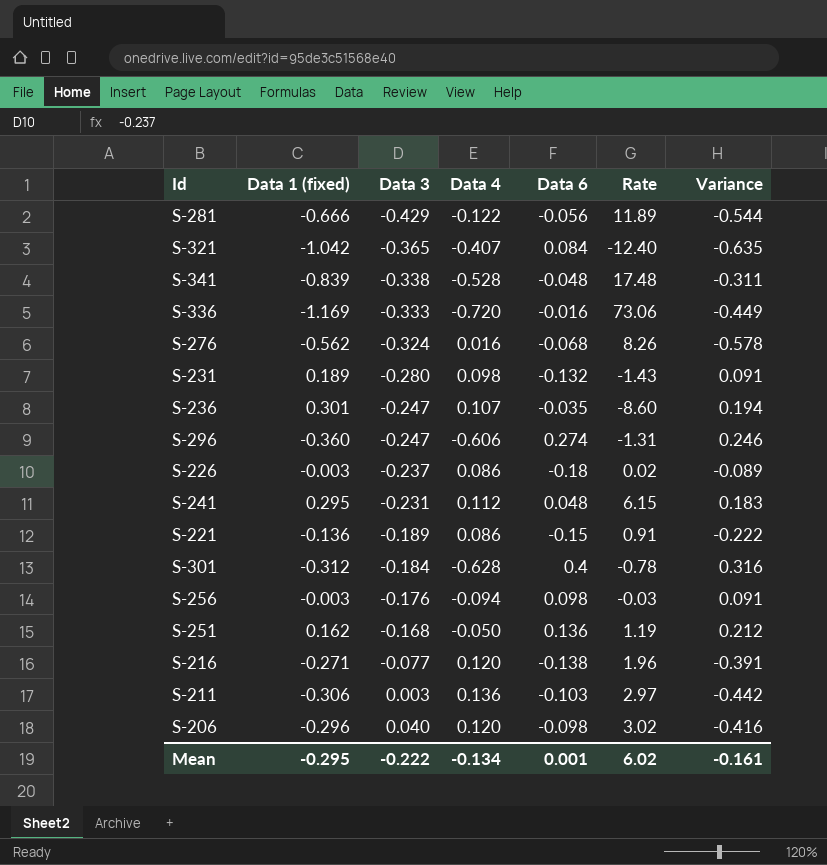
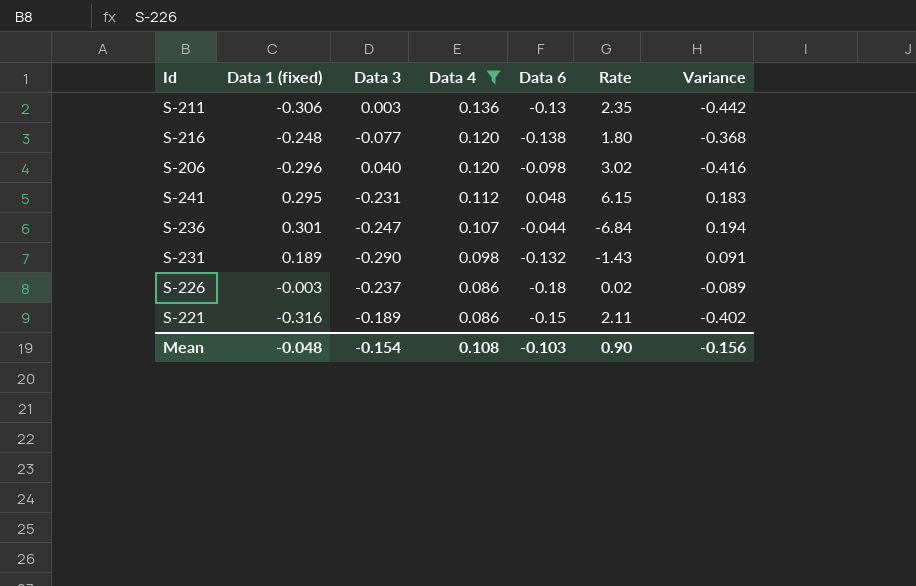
filter: none -> Data 4 >= 0.086
row order: Data 3 ascending -> Data 4 descending
S-211 | Data 6: -0.103 -> -0.13
S-211 | Rate: 2.97 -> 2.35
S-216 | Data 1 (fixed): -0.271 -> -0.248
S-216 | Rate: 1.96 -> 1.80
S-216 | Variance: -0.391 -> -0.368
S-236 | Data 6: -0.035 -> -0.044
S-236 | Rate: -8.60 -> -6.84
S-231 | Data 3: -0.280 -> -0.290
S-221 | Data 1 (fixed): -0.136 -> -0.316
S-221 | Rate: 0.91 -> 2.11
S-221 | Variance: -0.222 -> -0.402
Mean | Data 1 (fixed): -0.295 -> -0.048
Mean | Data 3: -0.222 -> -0.154
Mean | Data 4: -0.134 -> 0.108
Mean | Data 6: 0.001 -> -0.103
Mean | Rate: 6.02 -> 0.90
Mean | Variance: -0.161 -> -0.156

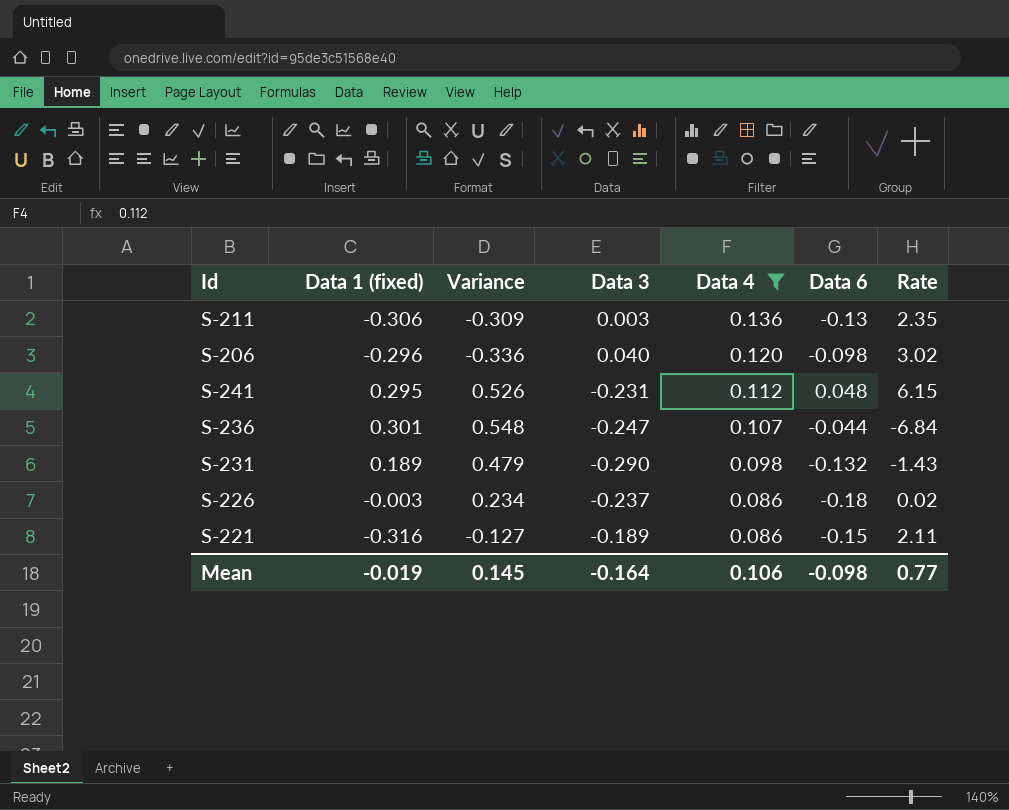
column Variance | formula: [Data 1 (fixed)] - [Data 4] -> [Data 1 (fixed)] - [Data 3]
column Variance | position: 7 -> 3
row S-216: -0.248 | -0.077 | 0.120 | -0.138 | 1.80 | -0.368 -> none
Mean | Data 1 (fixed): -0.048 -> -0.019
Mean | Variance: -0.156 -> 0.145
Mean | Data 3: -0.154 -> -0.164
Mean | Data 4: 0.108 -> 0.106
Mean | Data 6: -0.103 -> -0.098
Mean | Rate: 0.90 -> 0.77

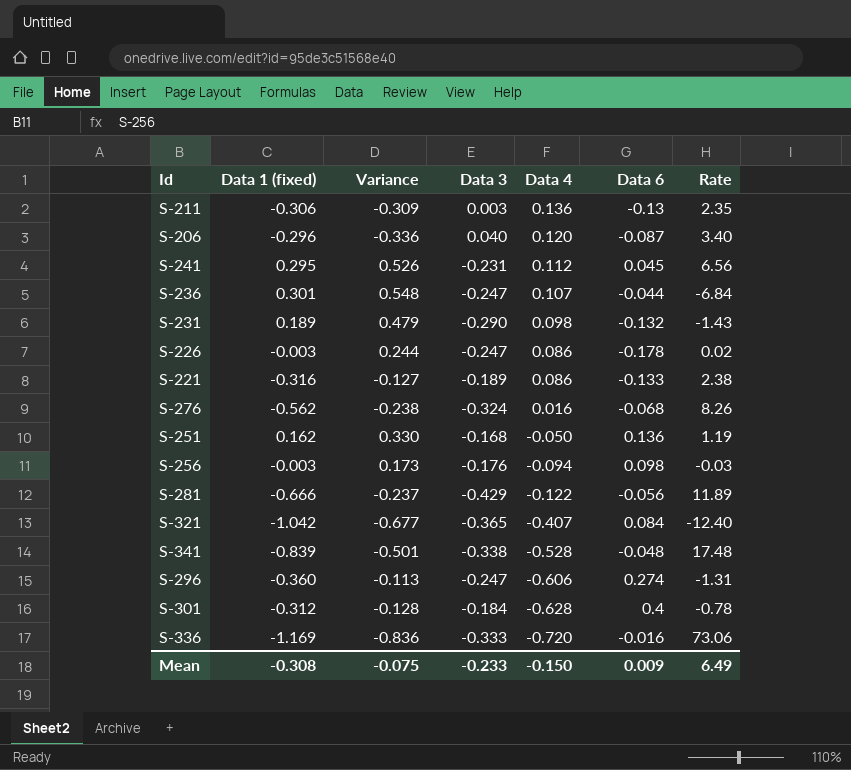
filter: Data 4 >= 0.086 -> none
S-206 | Data 6: -0.098 -> -0.087
S-206 | Rate: 3.02 -> 3.40
S-241 | Data 6: 0.048 -> 0.045
S-241 | Rate: 6.15 -> 6.56
S-226 | Variance: 0.234 -> 0.244
S-226 | Data 3: -0.237 -> -0.247
S-226 | Data 6: -0.18 -> -0.178
S-221 | Data 6: -0.15 -> -0.133
S-221 | Rate: 2.11 -> 2.38
Mean | Data 1 (fixed): -0.019 -> -0.308
Mean | Variance: 0.145 -> -0.075
Mean | Data 3: -0.164 -> -0.233
Mean | Data 4: 0.106 -> -0.150
Mean | Data 6: -0.098 -> 0.009
Mean | Rate: 0.77 -> 6.49

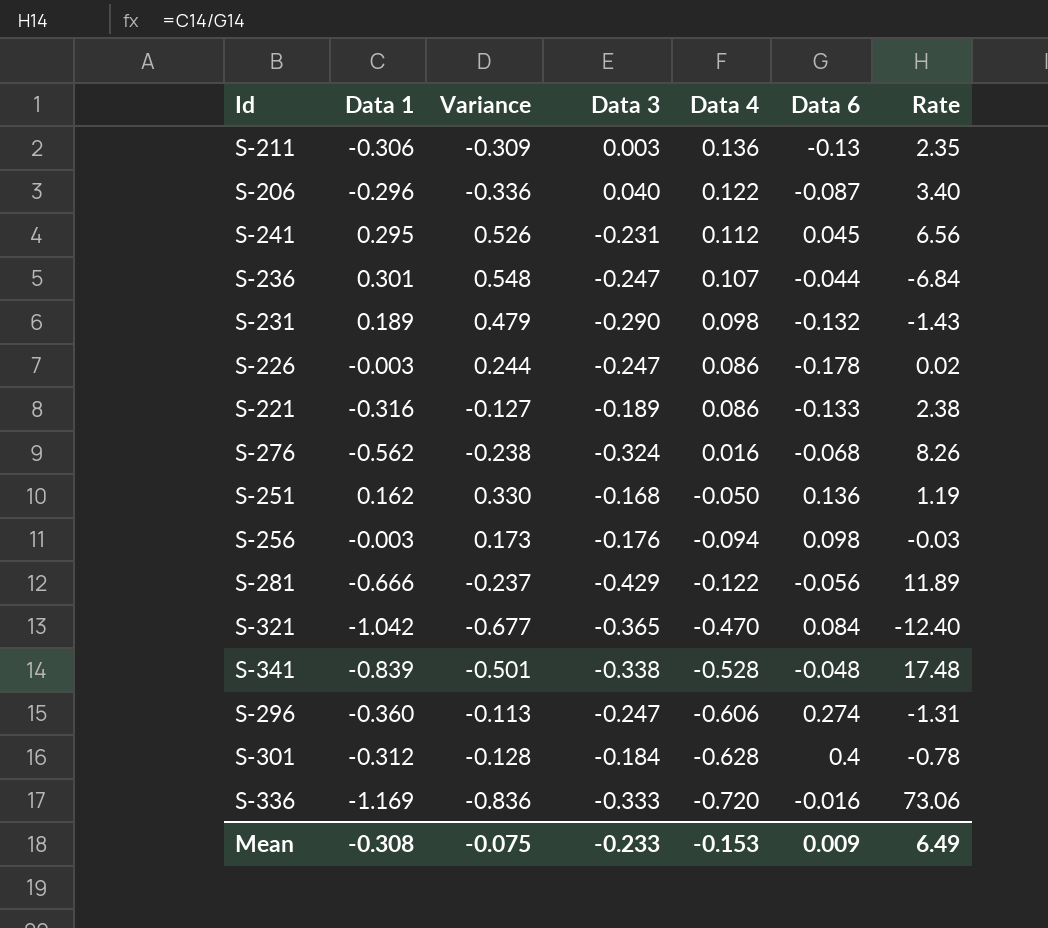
column name: Data 1 (fixed) -> Data 1
S-206 | Data 4: 0.120 -> 0.122
S-321 | Data 4: -0.407 -> -0.470
Mean | Data 4: -0.150 -> -0.153

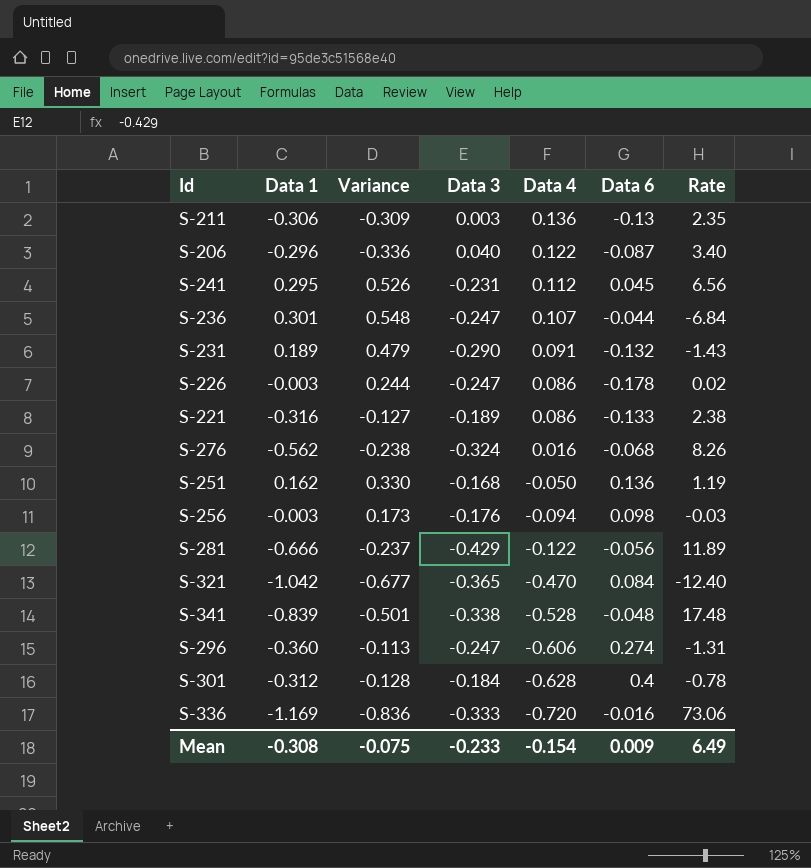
S-231 | Data 4: 0.098 -> 0.091
Mean | Data 4: -0.153 -> -0.154

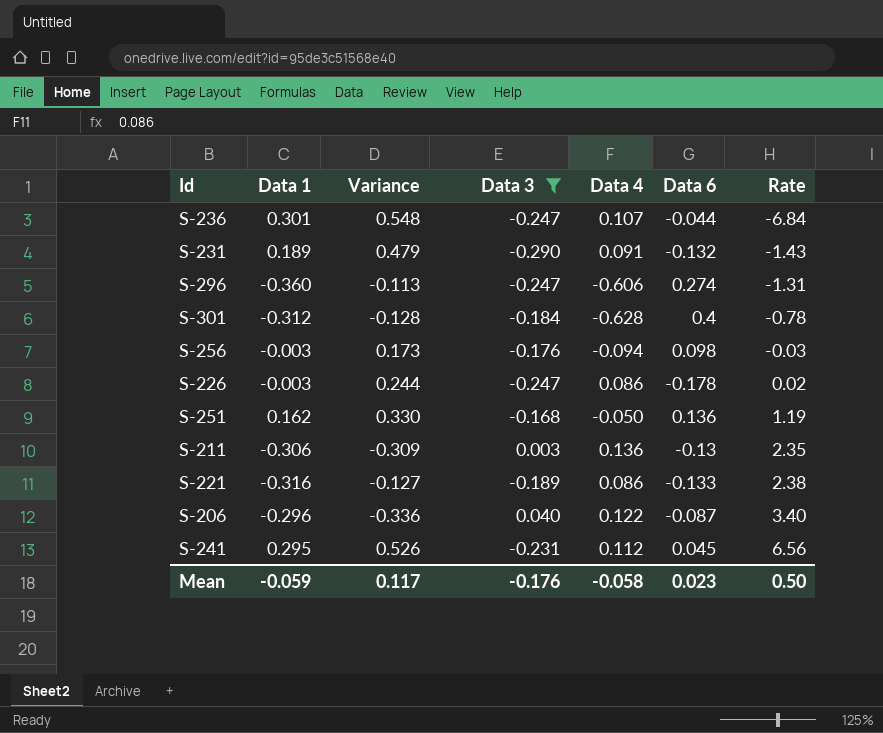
filter: none -> Data 3 >= -0.290
row order: Data 4 descending -> Rate ascending
Mean | Data 1: -0.308 -> -0.059
Mean | Variance: -0.075 -> 0.117
Mean | Data 3: -0.233 -> -0.176
Mean | Data 4: -0.154 -> -0.058
Mean | Data 6: 0.009 -> 0.023
Mean | Rate: 6.49 -> 0.50

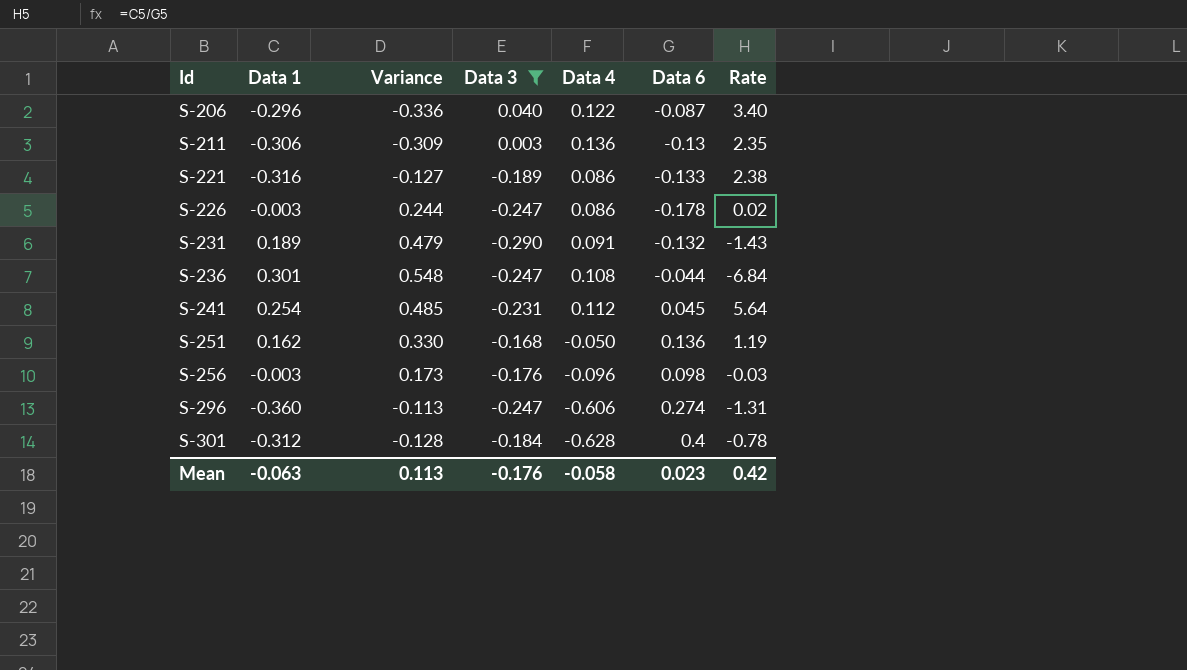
row order: Rate ascending -> Id ascending
S-236 | Data 4: 0.107 -> 0.108
S-241 | Data 1: 0.295 -> 0.254
S-241 | Variance: 0.526 -> 0.485
S-241 | Rate: 6.56 -> 5.64
S-256 | Data 4: -0.094 -> -0.096
Mean | Data 1: -0.059 -> -0.063
Mean | Variance: 0.117 -> 0.113
Mean | Rate: 0.50 -> 0.42

